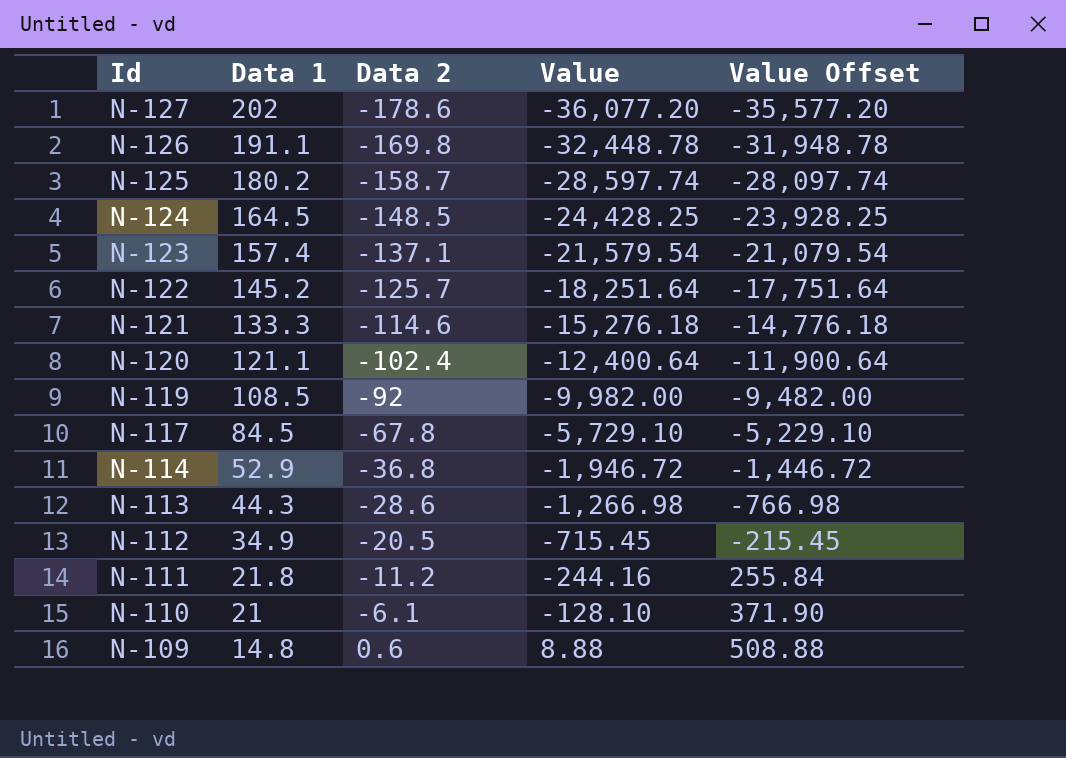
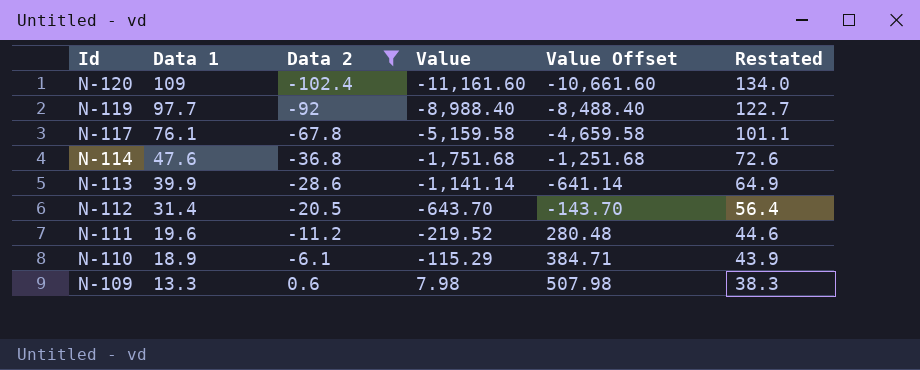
filter: none -> Data 2 >= -102.4
column Restated | formula: none -> [Data 1] + 25
N-120 | Data 1: 121.1 -> 109
N-120 | Value: -12,400.64 -> -11,161.60
N-120 | Value Offset: -11,900.64 -> -10,661.60
N-119 | Data 1: 108.5 -> 97.7
N-119 | Value: -9,982.00 -> -8,988.40
N-119 | Value Offset: -9,482.00 -> -8,488.40
N-117 | Data 1: 84.5 -> 76.1
N-117 | Value: -5,729.10 -> -5,159.58
N-117 | Value Offset: -5,229.10 -> -4,659.58
N-114 | Data 1: 52.9 -> 47.6
N-114 | Value: -1,946.72 -> -1,751.68
N-114 | Value Offset: -1,446.72 -> -1,251.68
N-113 | Data 1: 44.3 -> 39.9
N-113 | Value: -1,266.98 -> -1,141.14
N-113 | Value Offset: -766.98 -> -641.14
N-112 | Data 1: 34.9 -> 31.4
N-112 | Value: -715.45 -> -643.70
N-112 | Value Offset: -215.45 -> -143.70
N-111 | Data 1: 21.8 -> 19.6
N-111 | Value: -244.16 -> -219.52
N-111 | Value Offset: 255.84 -> 280.48
N-110 | Data 1: 21 -> 18.9
N-110 | Value: -128.10 -> -115.29
N-110 | Value Offset: 371.90 -> 384.71
N-109 | Data 1: 14.8 -> 13.3
N-109 | Value: 8.88 -> 7.98
N-109 | Value Offset: 508.88 -> 507.98

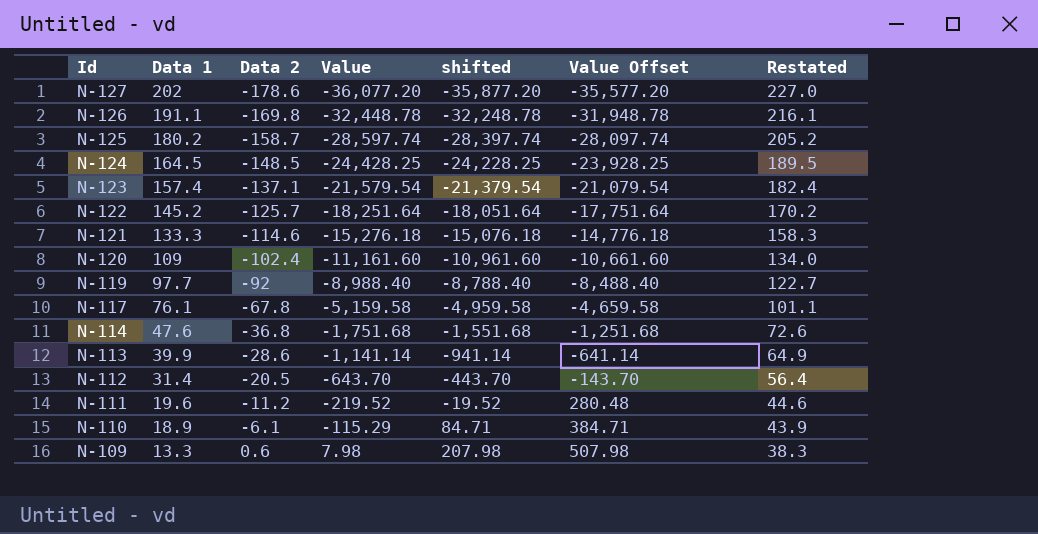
filter: Data 2 >= -102.4 -> none
column shifted | formula: none -> [Value] + 200

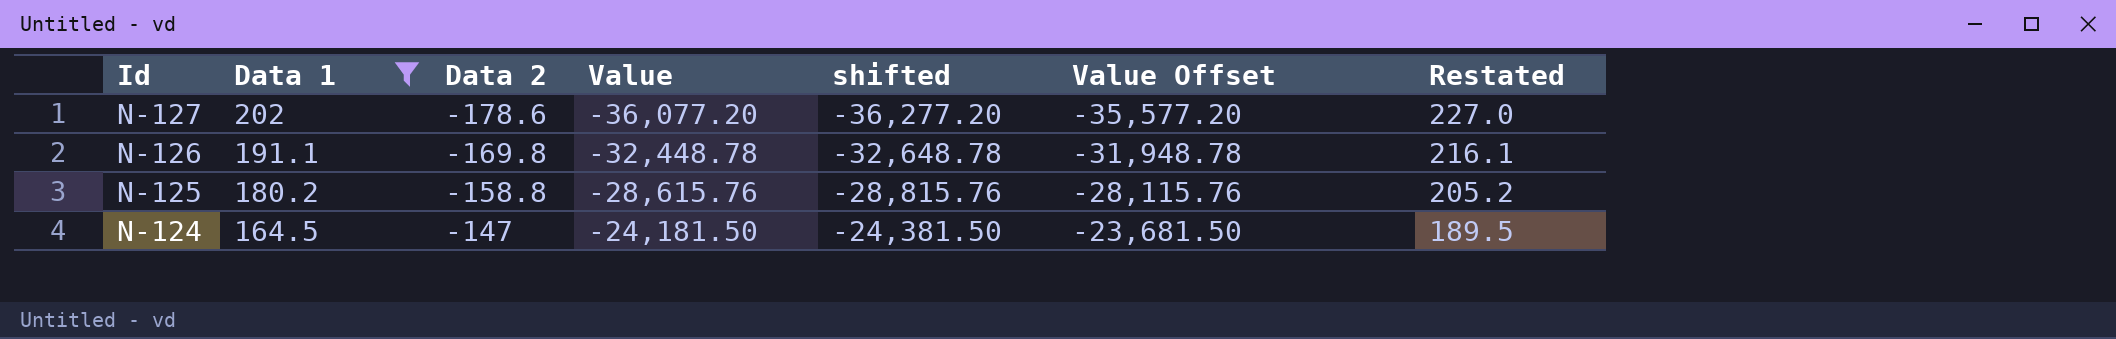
filter: none -> Data 1 >= 164.5
column shifted | formula: [Value] + 200 -> [Value] - 200
N-125 | Data 2: -158.7 -> -158.8
N-125 | Value: -28,597.74 -> -28,615.76
N-125 | Value Offset: -28,097.74 -> -28,115.76
N-124 | Data 2: -148.5 -> -147
N-124 | Value: -24,428.25 -> -24,181.50
N-124 | Value Offset: -23,928.25 -> -23,681.50

